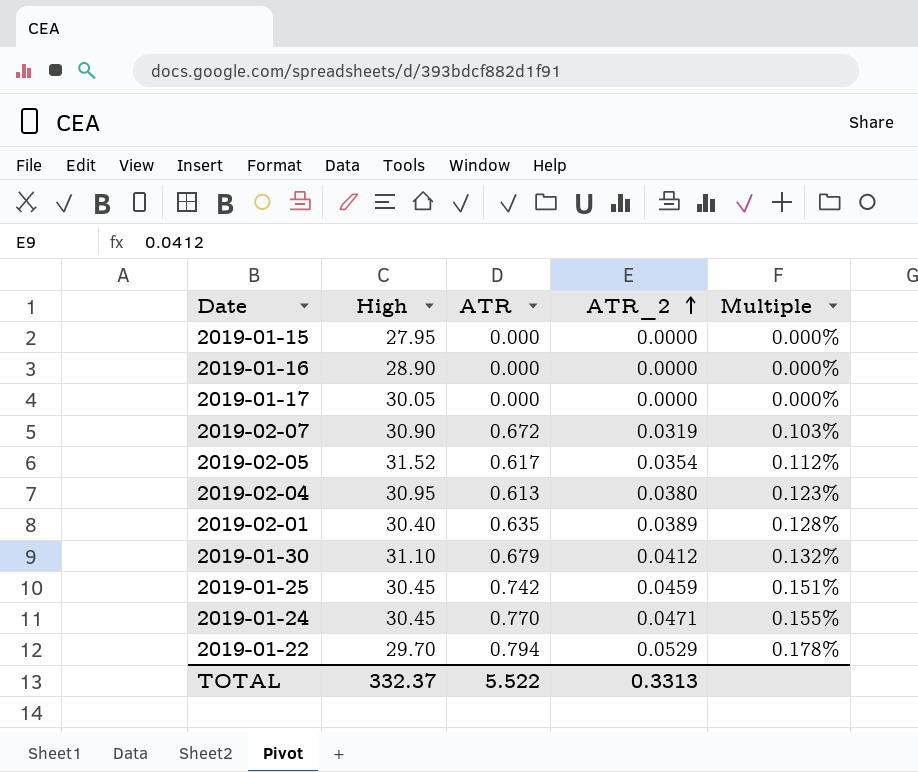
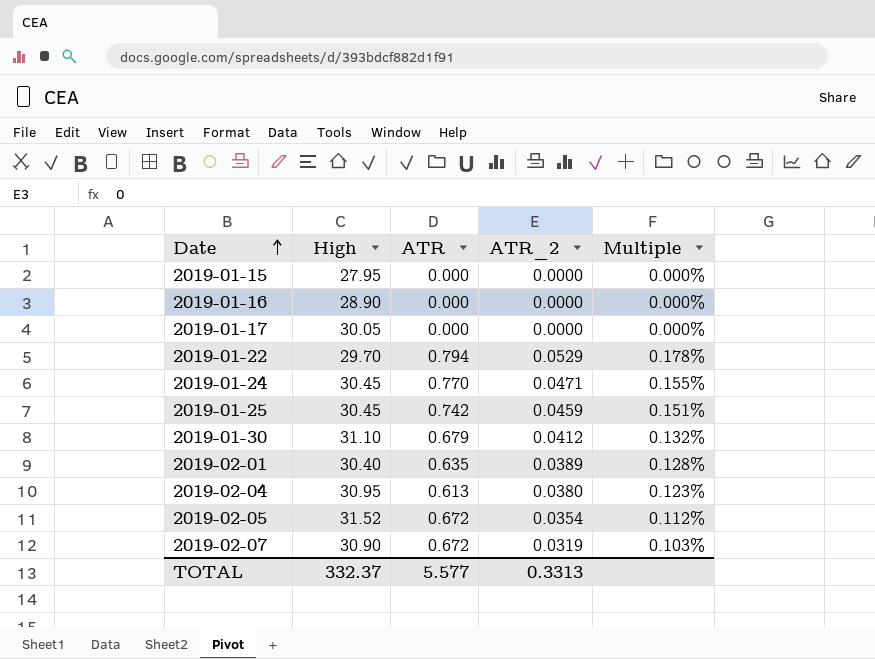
row order: ATR_2 ascending -> Date ascending
2019-02-05 | ATR: 0.617 -> 0.672
TOTAL | ATR: 5.522 -> 5.577

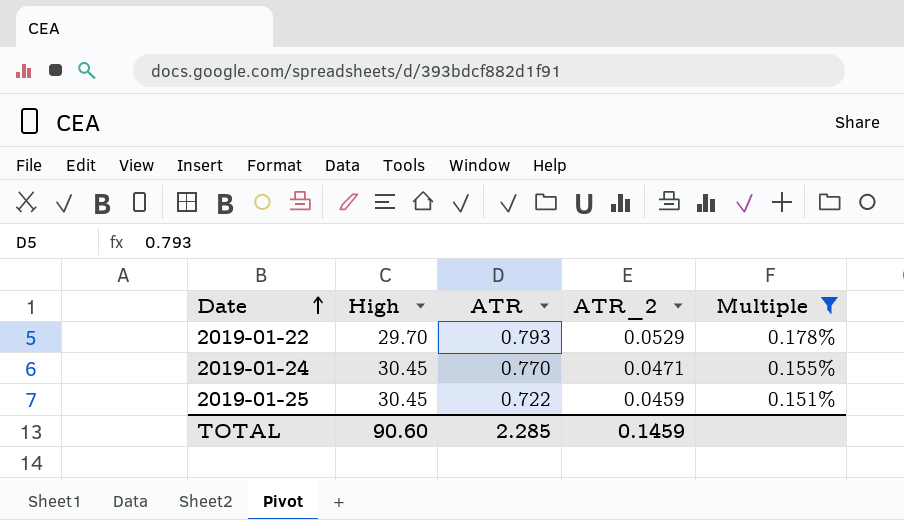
filter: none -> Multiple >= 0.151%
2019-01-22 | ATR: 0.794 -> 0.793
2019-01-25 | ATR: 0.742 -> 0.722
TOTAL | High: 332.37 -> 90.60
TOTAL | ATR: 5.577 -> 2.285
TOTAL | ATR_2: 0.3313 -> 0.1459

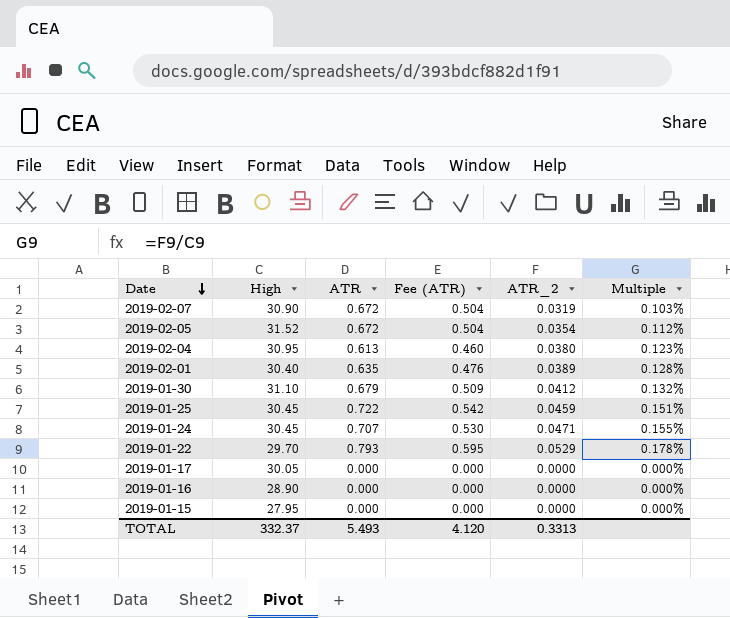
filter: Multiple >= 0.151% -> none
row order: Date ascending -> Date descending
column Fee (ATR) | formula: none -> [ATR] * 0.75
2019-01-24 | ATR: 0.770 -> 0.707
TOTAL | High: 90.60 -> 332.37
TOTAL | ATR: 2.285 -> 5.493
TOTAL | ATR_2: 0.1459 -> 0.3313

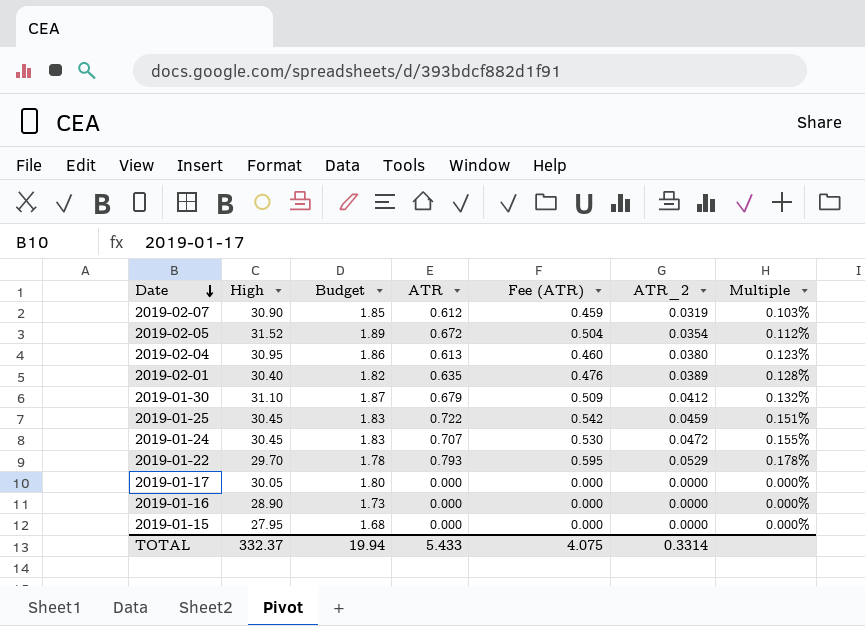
column Budget | formula: none -> [High] * 0.06
2019-02-07 | ATR: 0.672 -> 0.612
2019-02-07 | Fee (ATR): 0.504 -> 0.459
2019-01-24 | ATR_2: 0.0471 -> 0.0472
TOTAL | ATR: 5.493 -> 5.433
TOTAL | Fee (ATR): 4.120 -> 4.075
TOTAL | ATR_2: 0.3313 -> 0.3314

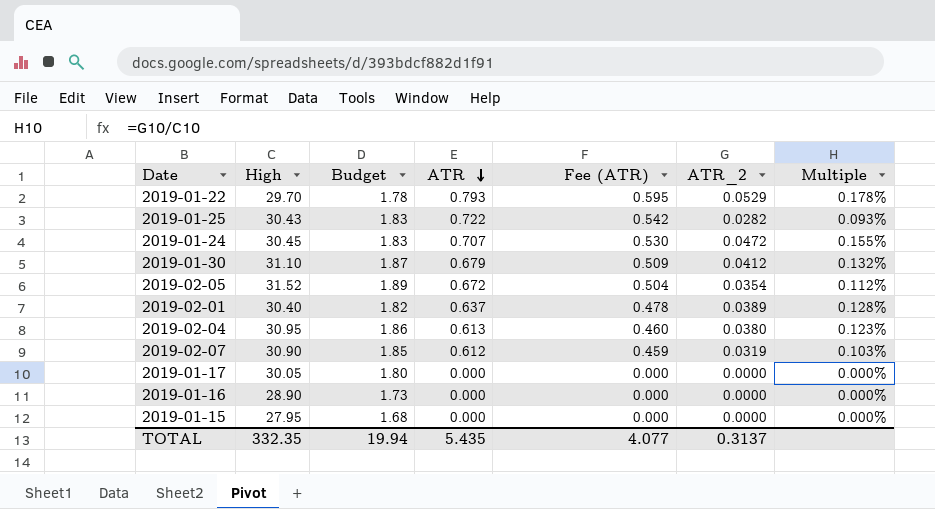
row order: Date descending -> ATR descending
2019-01-25 | High: 30.45 -> 30.43
2019-01-25 | ATR_2: 0.0459 -> 0.0282
2019-01-25 | Multiple: 0.151% -> 0.093%
2019-02-01 | ATR: 0.635 -> 0.637
2019-02-01 | Fee (ATR): 0.476 -> 0.478
TOTAL | High: 332.37 -> 332.35
TOTAL | ATR: 5.433 -> 5.435
TOTAL | Fee (ATR): 4.075 -> 4.077
TOTAL | ATR_2: 0.3314 -> 0.3137

